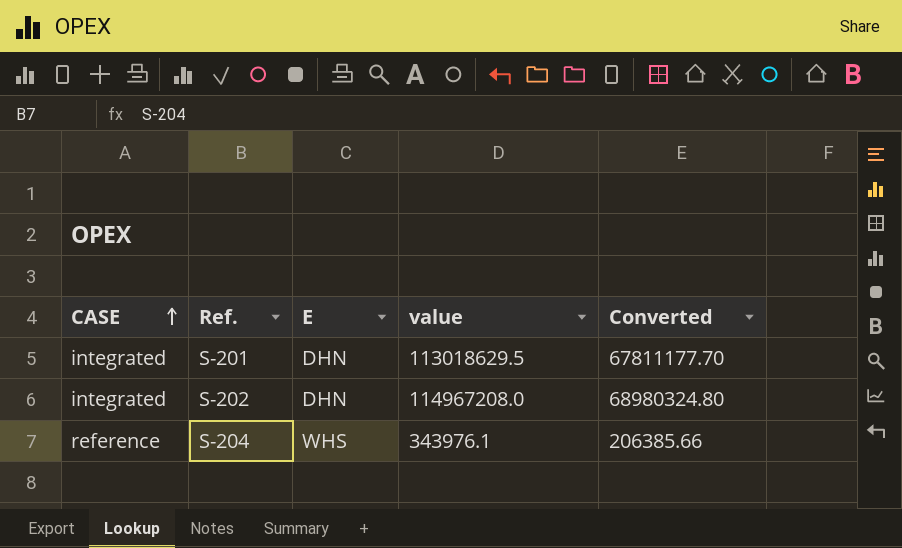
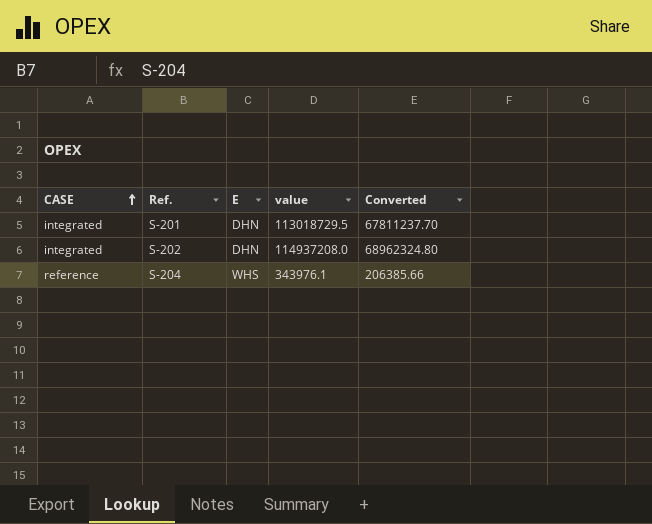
S-201 | value: 113018629.5 -> 113018729.5
S-201 | Converted: 67811177.70 -> 67811237.70
S-202 | value: 114967208.0 -> 114937208.0
S-202 | Converted: 68980324.80 -> 68962324.80

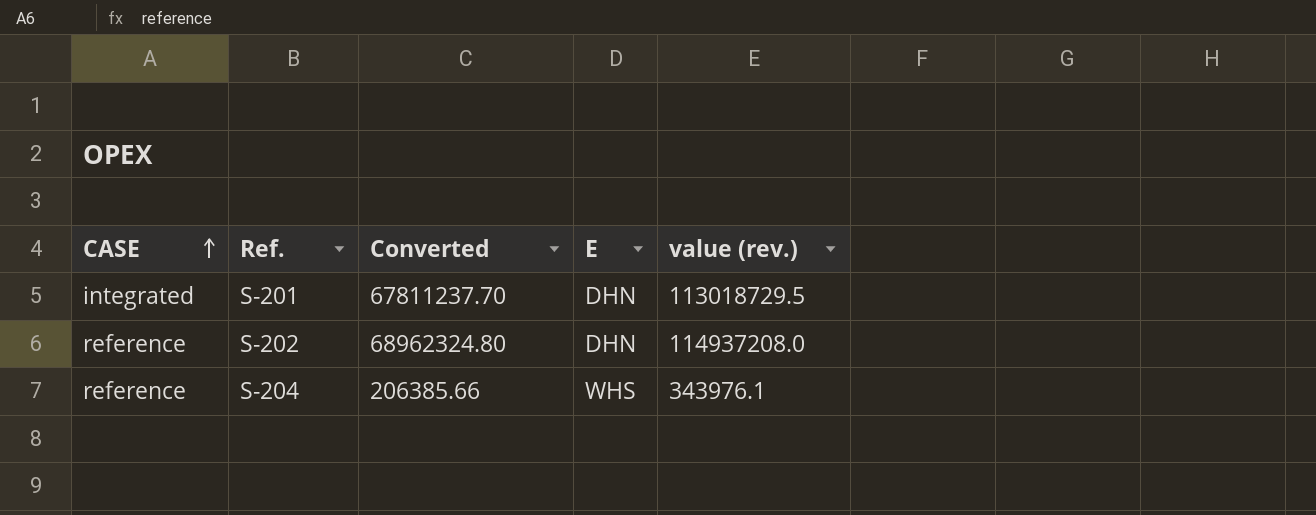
column Converted | position: 5 -> 3
column name: value -> value (rev.)
S-202 | CASE: integrated -> reference

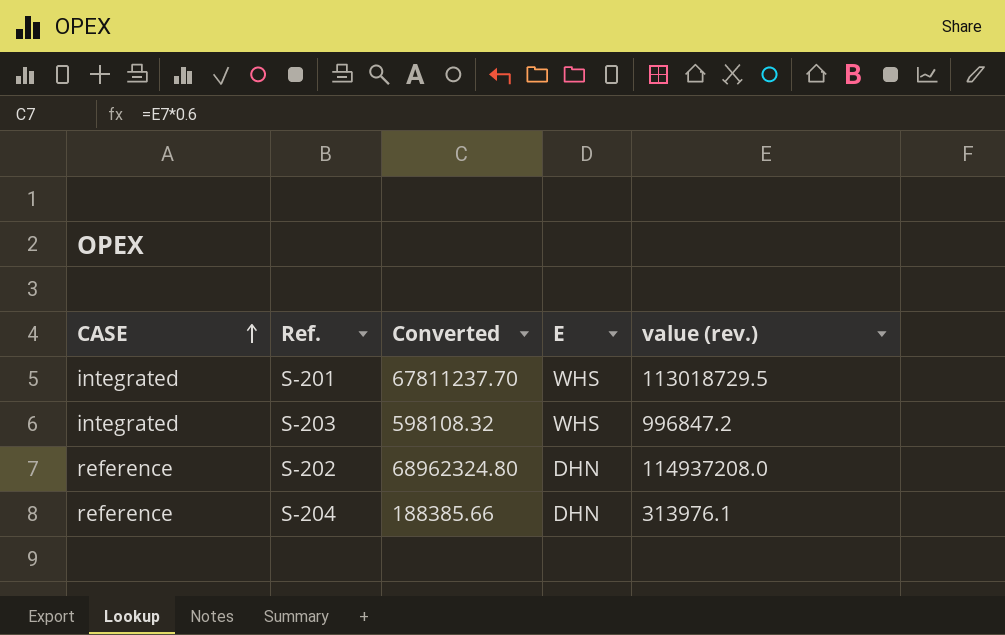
S-201 | E: DHN -> WHS
row S-203: none -> integrated | 598108.32 | WHS | 996847.2
S-204 | Converted: 206385.66 -> 188385.66
S-204 | E: WHS -> DHN
S-204 | value (rev.): 343976.1 -> 313976.1

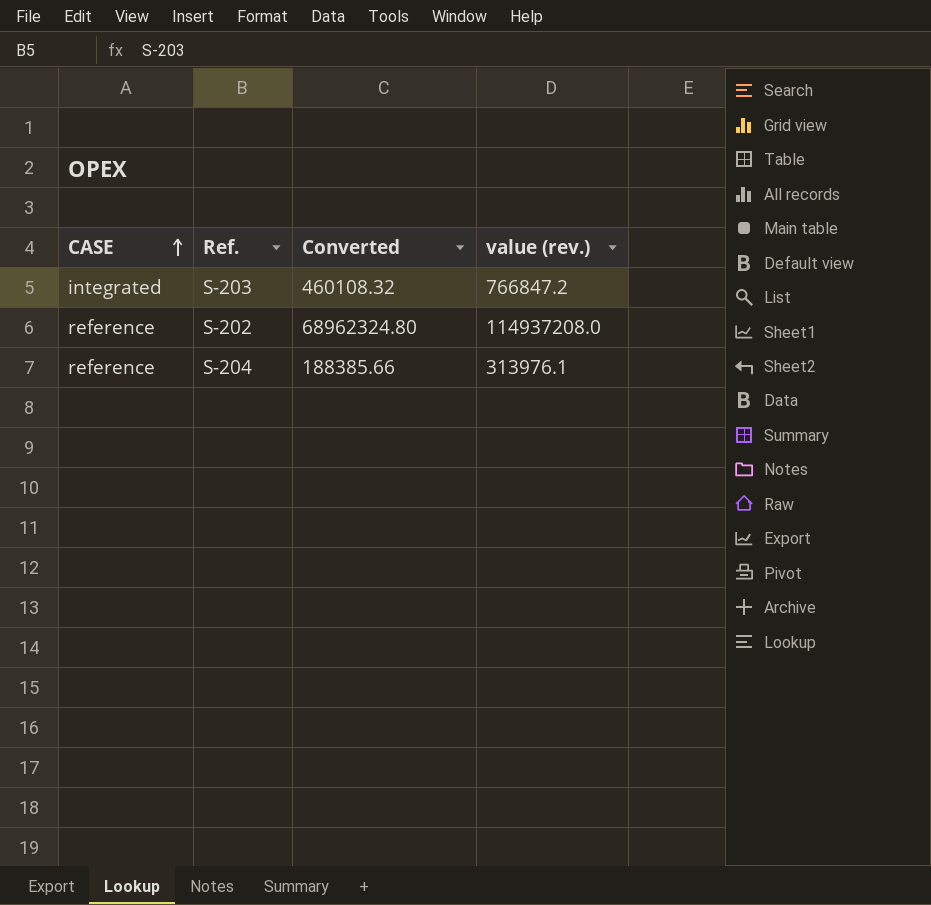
column E | position: 4 -> none
row S-201: integrated | 67811237.70 | WHS | 113018729.5 -> none
S-203 | Converted: 598108.32 -> 460108.32
S-203 | value (rev.): 996847.2 -> 766847.2

